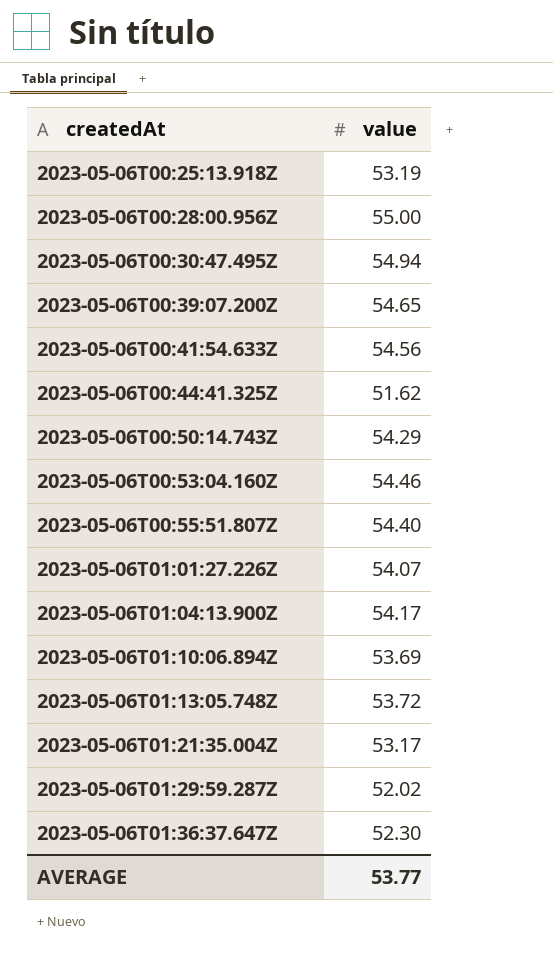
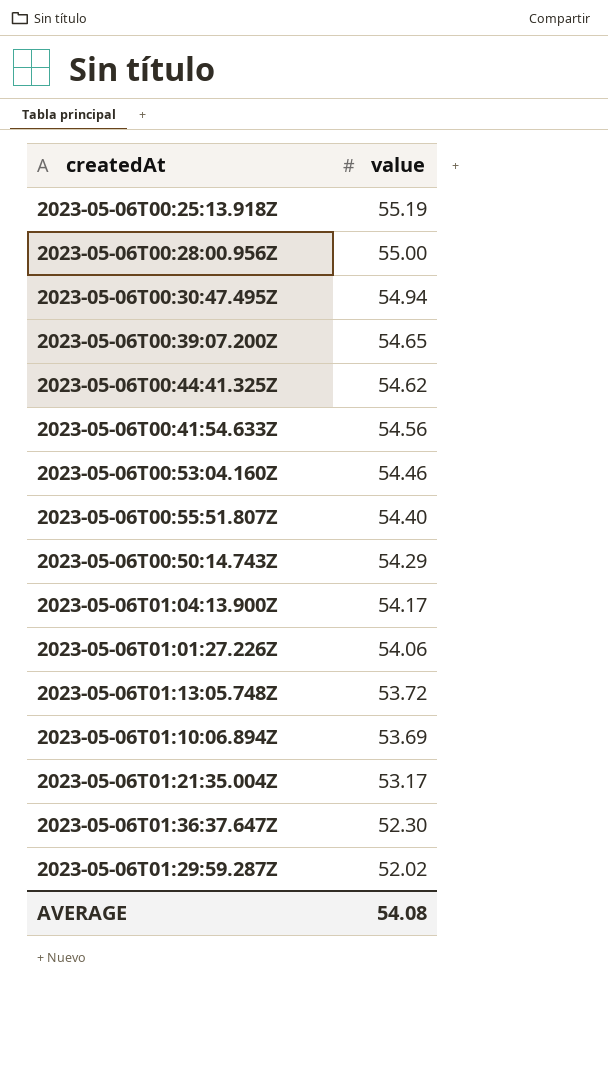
row order: createdAt ascending -> value descending
2023-05-06T00:25:13.918Z | value: 53.19 -> 55.19
2023-05-06T00:44:41.325Z | value: 51.62 -> 54.62
2023-05-06T01:01:27.226Z | value: 54.07 -> 54.06
AVERAGE | value: 53.77 -> 54.08

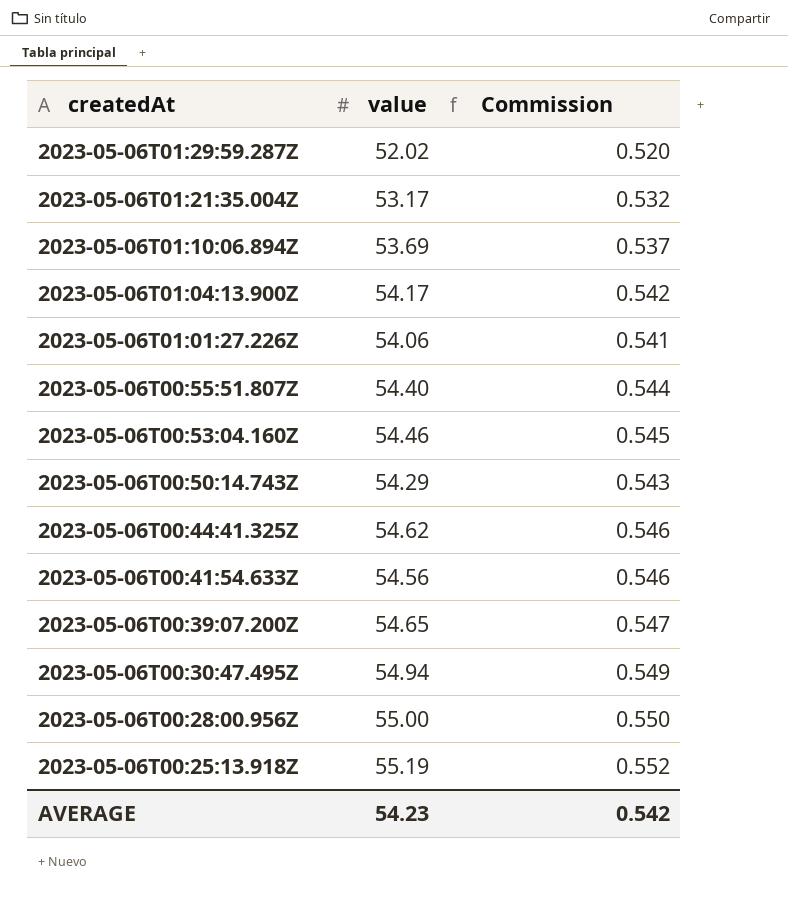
row order: value descending -> createdAt descending
column Commission | formula: none -> [value] * 0.01
row 2023-05-06T01:13:05.748Z: 53.72 -> none
row 2023-05-06T01:36:37.647Z: 52.30 -> none
AVERAGE | value: 54.08 -> 54.23

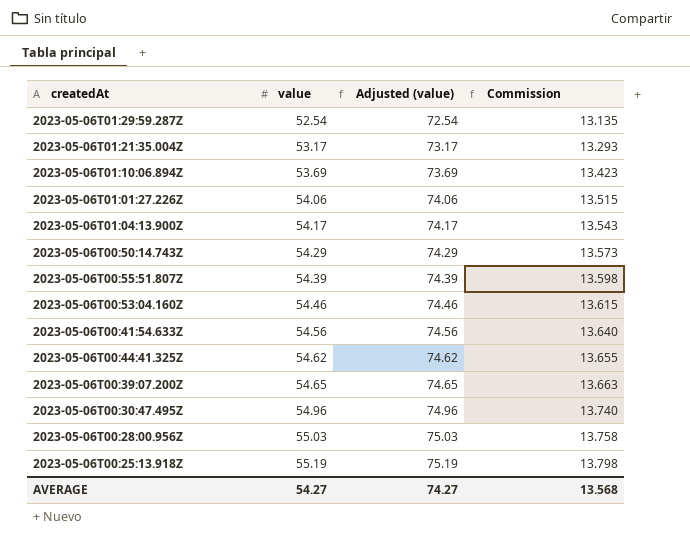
row order: createdAt descending -> value ascending
column Adjusted (value) | formula: none -> [value] + 20
column Commission | formula: [value] * 0.01 -> [value] * 0.25
2023-05-06T01:29:59.287Z | value: 52.02 -> 52.54
2023-05-06T00:55:51.807Z | value: 54.40 -> 54.39
2023-05-06T00:30:47.495Z | value: 54.94 -> 54.96
2023-05-06T00:28:00.956Z | value: 55.00 -> 55.03
AVERAGE | value: 54.23 -> 54.27
AVERAGE | Commission: 0.542 -> 13.568

